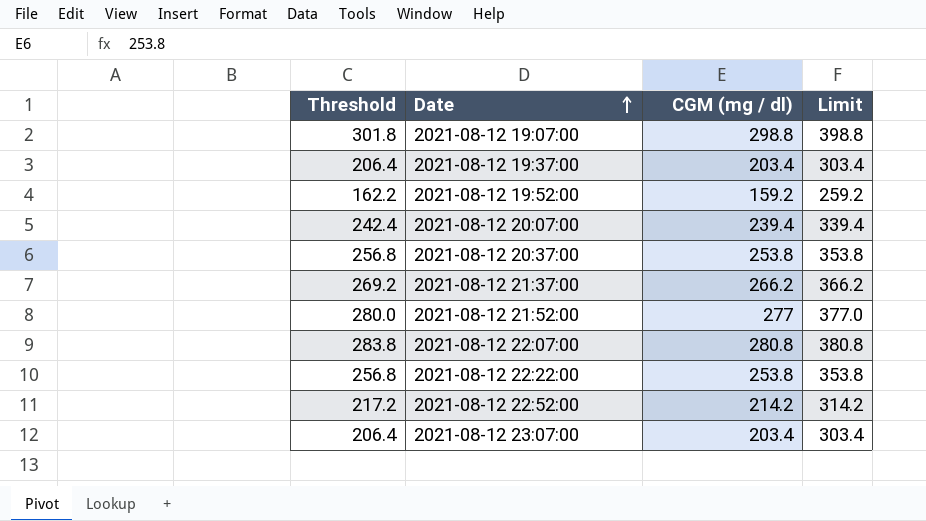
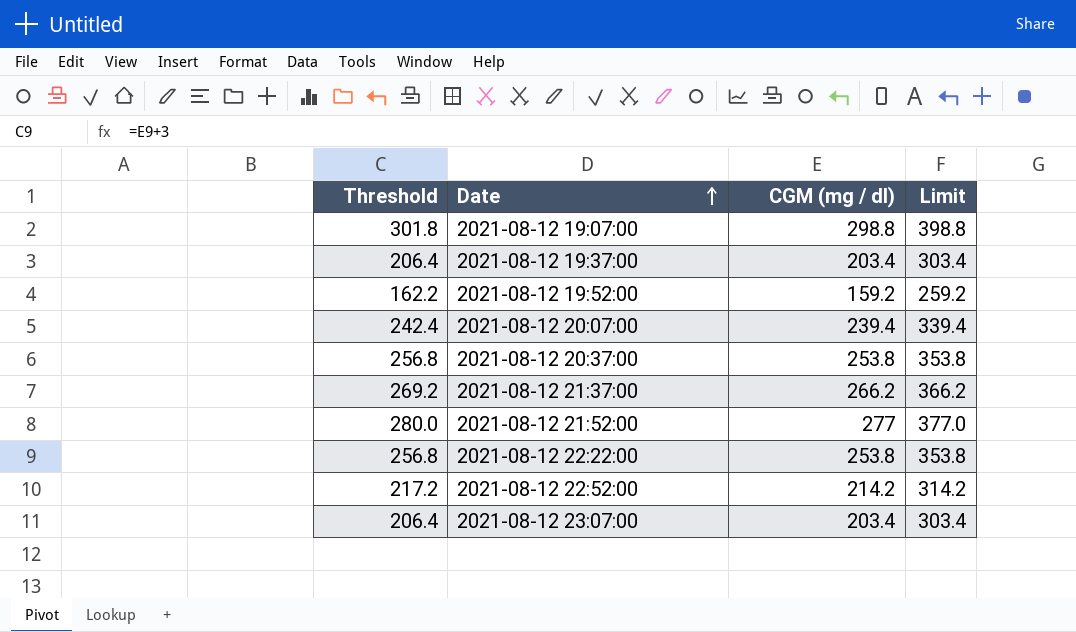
row 2021-08-12 22:07:00: 283.8 | 280.8 | 380.8 -> none

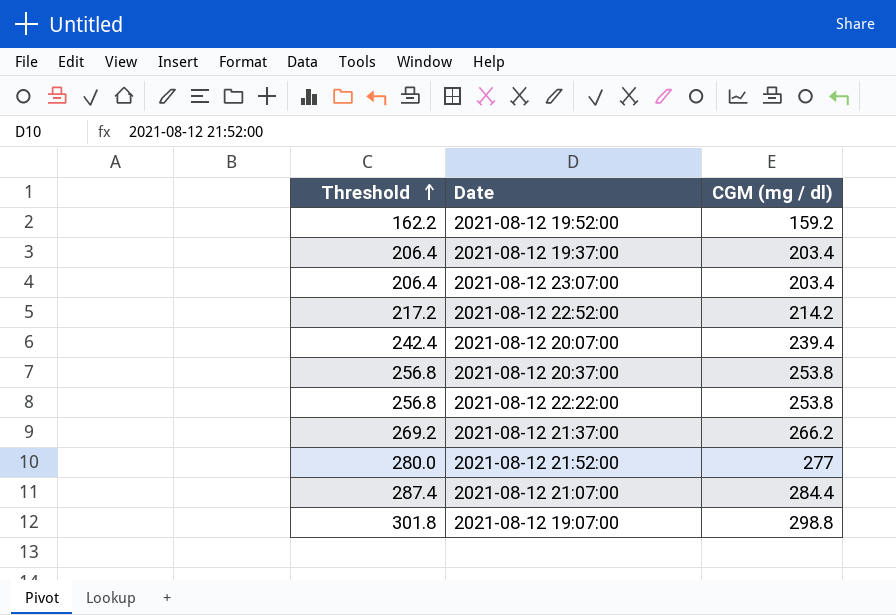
row order: Date ascending -> Threshold ascending
column Limit | formula: [CGM (mg / dl)] + 100 -> none
row 2021-08-12 21:07:00: none -> 287.4 | 284.4

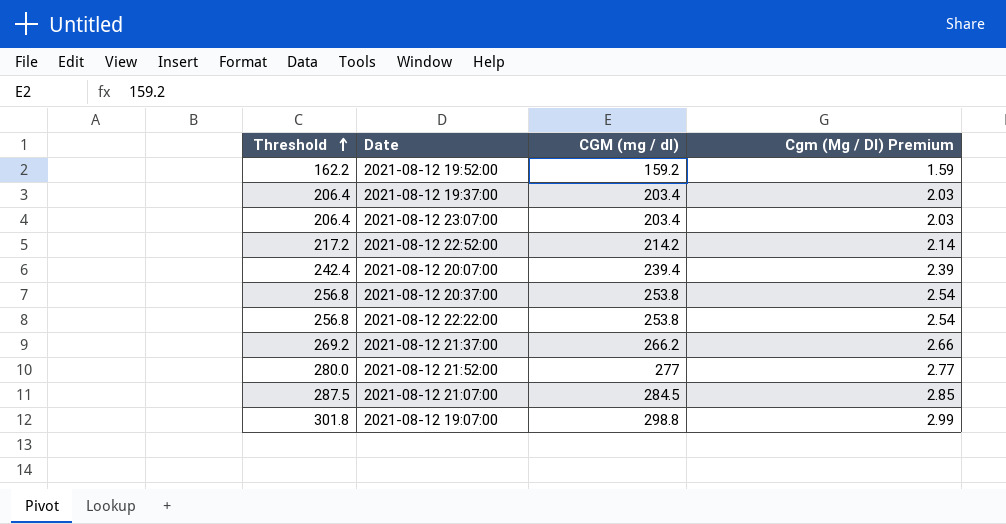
column Cgm (Mg / Dl) Premium | formula: none -> [CGM (mg / dl)] * 0.01
2021-08-12 21:07:00 | Threshold: 287.4 -> 287.5
2021-08-12 21:07:00 | CGM (mg / dl): 284.4 -> 284.5

